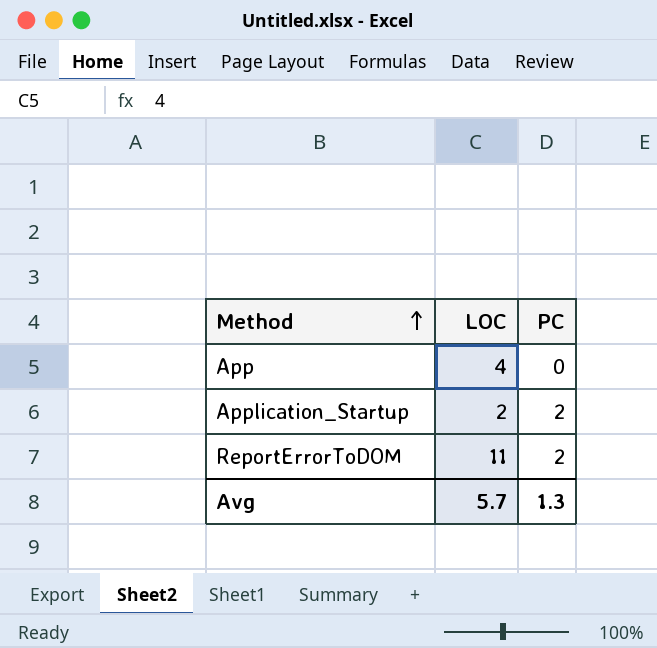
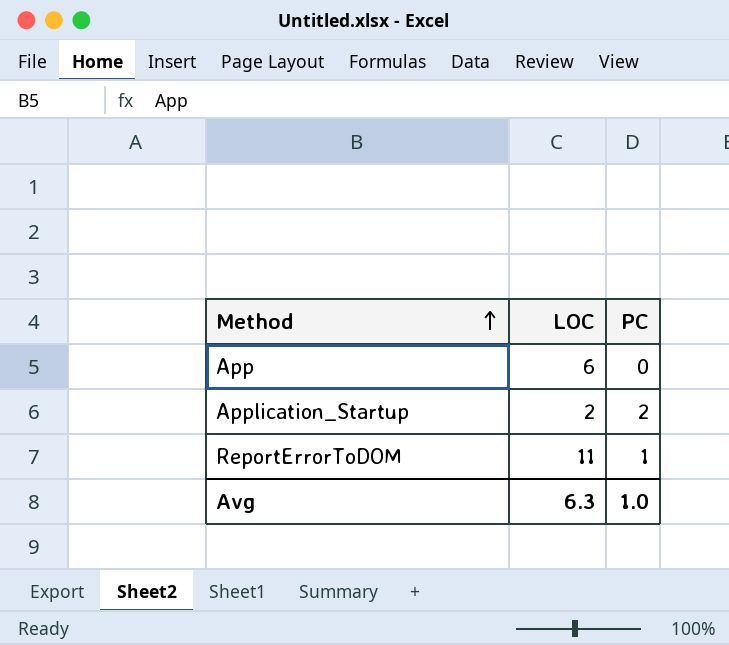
App | LOC: 4 -> 6
ReportErrorToDOM | PC: 2 -> 1
Avg | LOC: 5.7 -> 6.3
Avg | PC: 1.3 -> 1.0

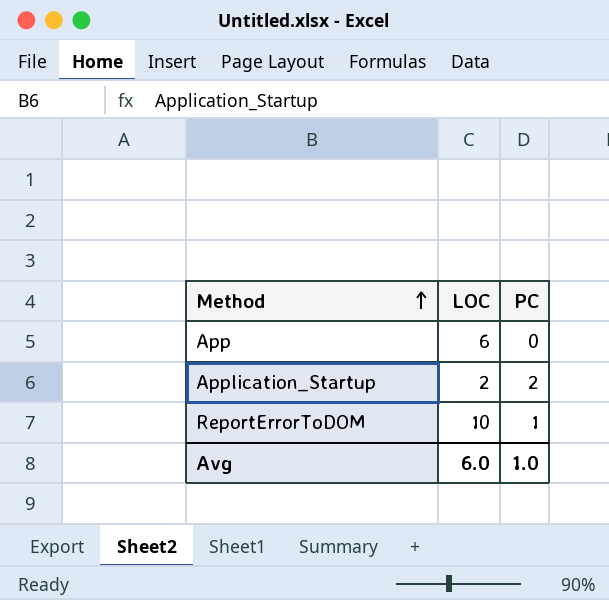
ReportErrorToDOM | LOC: 11 -> 10
Avg | LOC: 6.3 -> 6.0

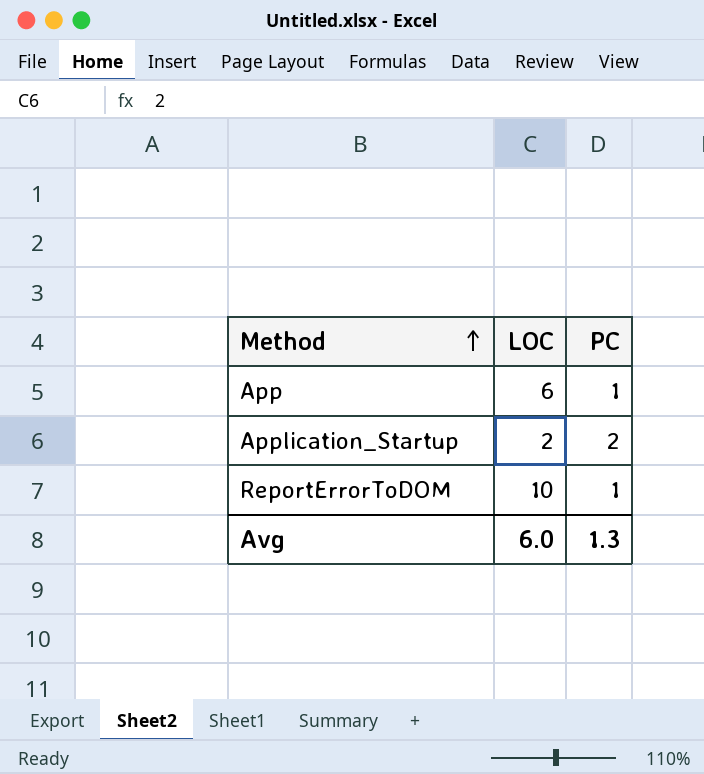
App | PC: 0 -> 1
Avg | PC: 1.0 -> 1.3

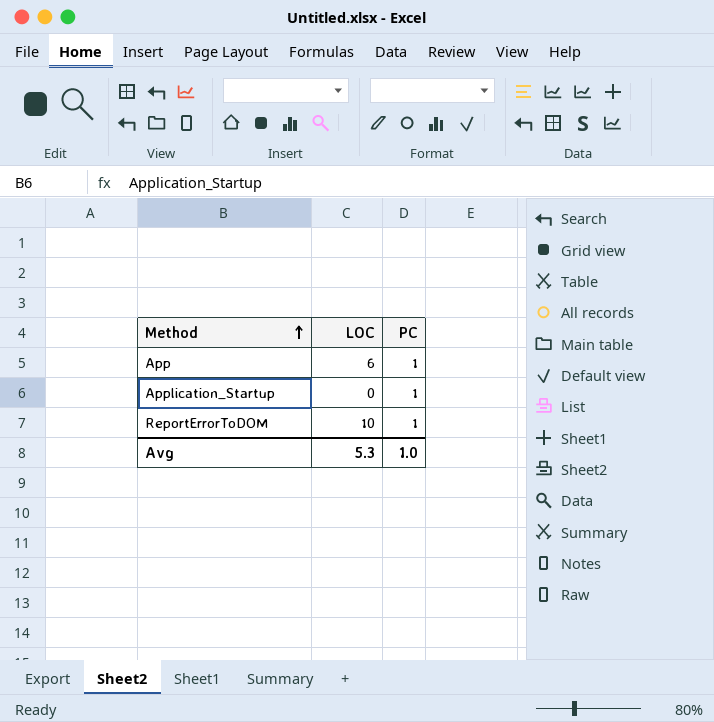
Application_Startup | LOC: 2 -> 0
Application_Startup | PC: 2 -> 1
Avg | LOC: 6.0 -> 5.3
Avg | PC: 1.3 -> 1.0

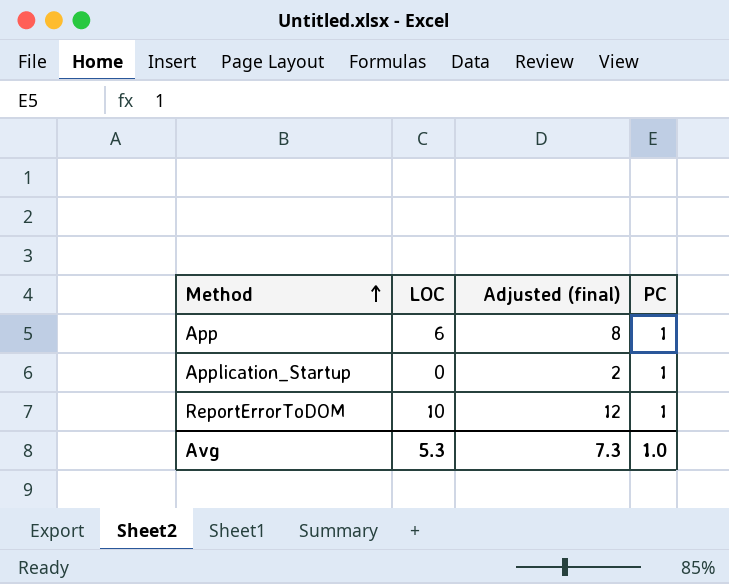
column Adjusted (final) | formula: none -> [LOC] + 2

